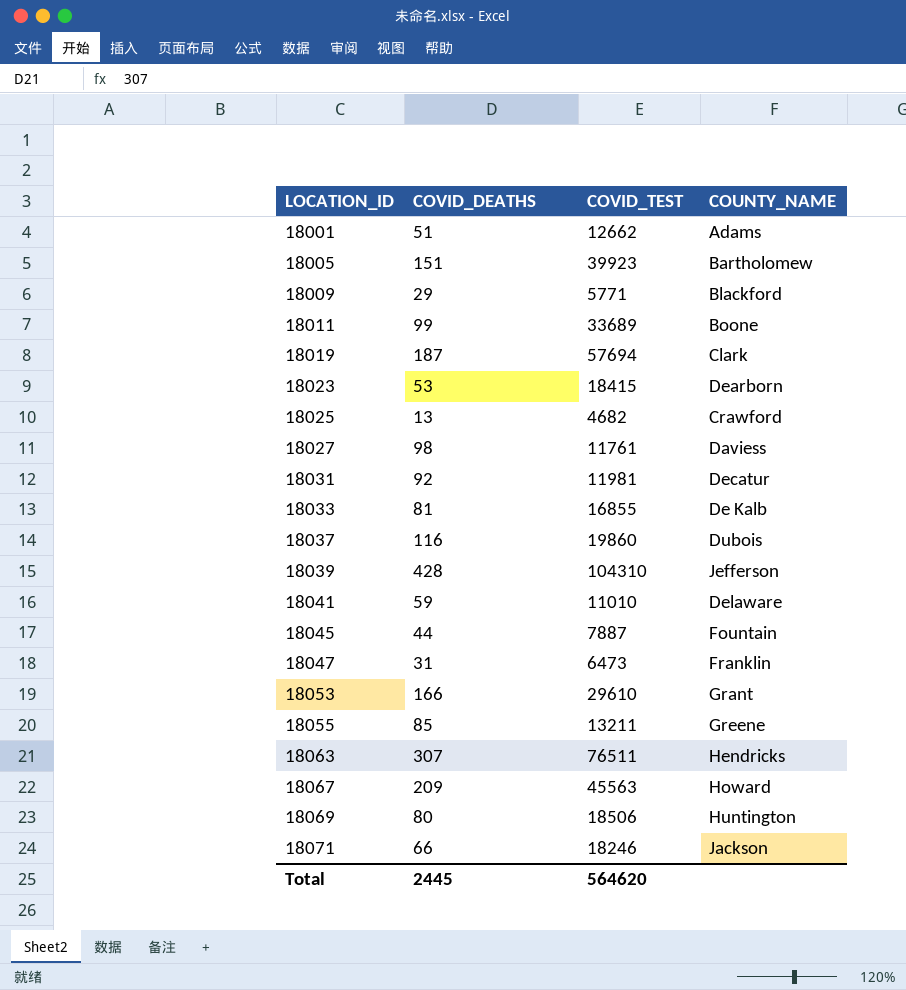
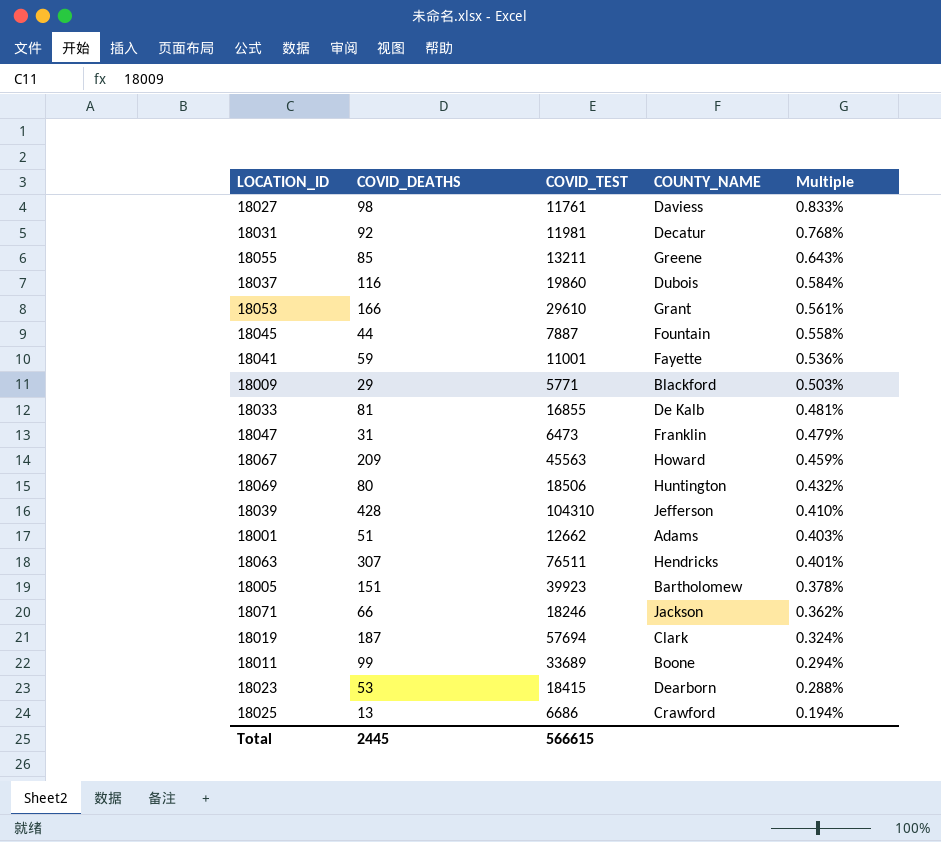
row order: LOCATION_ID ascending -> Multiple descending
column Multiple | formula: none -> [COVID_DEATHS] / [COVID_TEST]
18041 | COVID_TEST: 11010 -> 11001
18041 | COUNTY_NAME: Delaware -> Fayette
18025 | COVID_TEST: 4682 -> 6686
Total | COVID_TEST: 564620 -> 566615

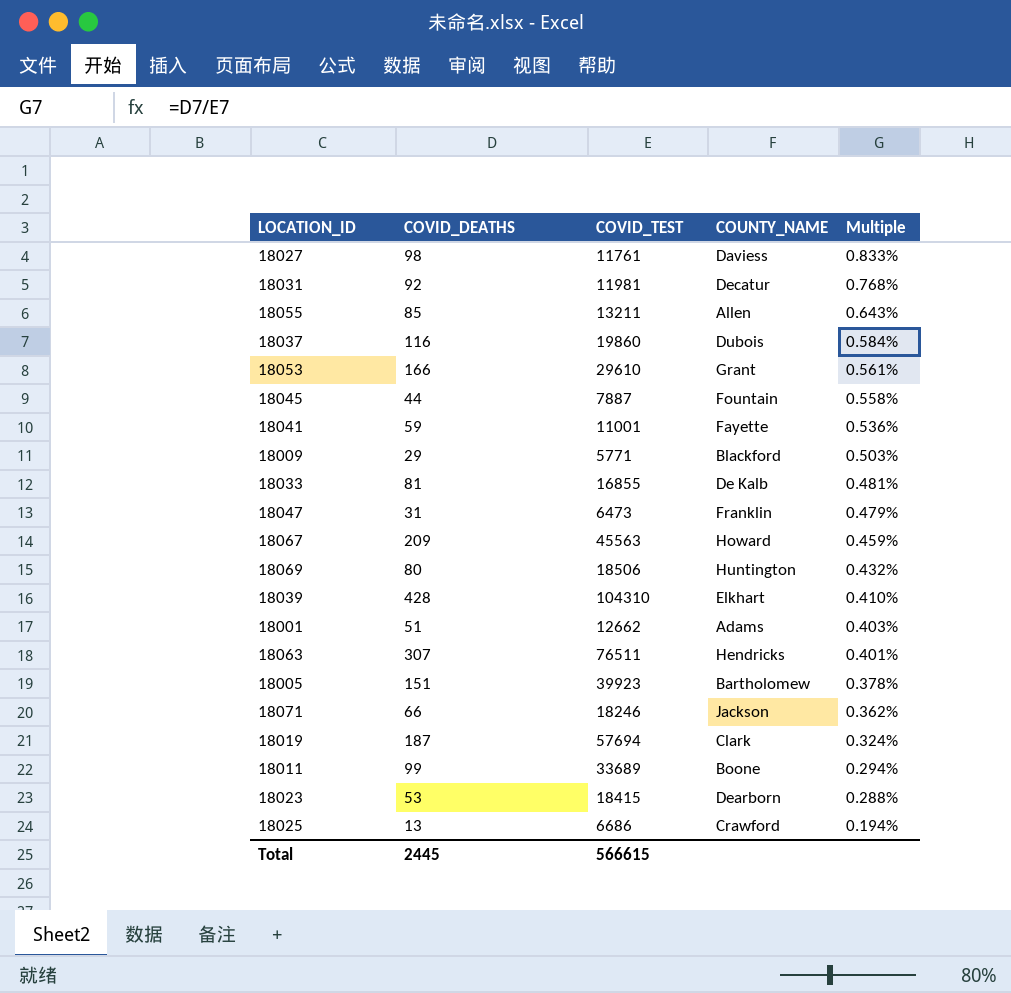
18055 | COUNTY_NAME: Greene -> Allen
18039 | COUNTY_NAME: Jefferson -> Elkhart

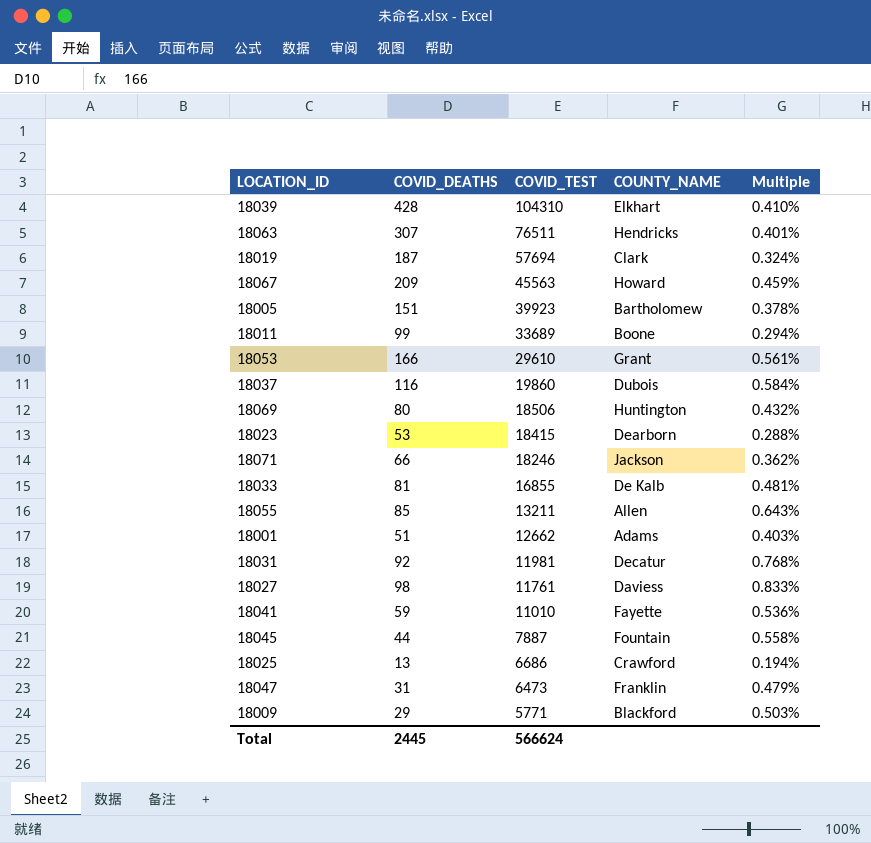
row order: Multiple descending -> COVID_TEST descending
18041 | COVID_TEST: 11001 -> 11010
Total | COVID_TEST: 566615 -> 566624

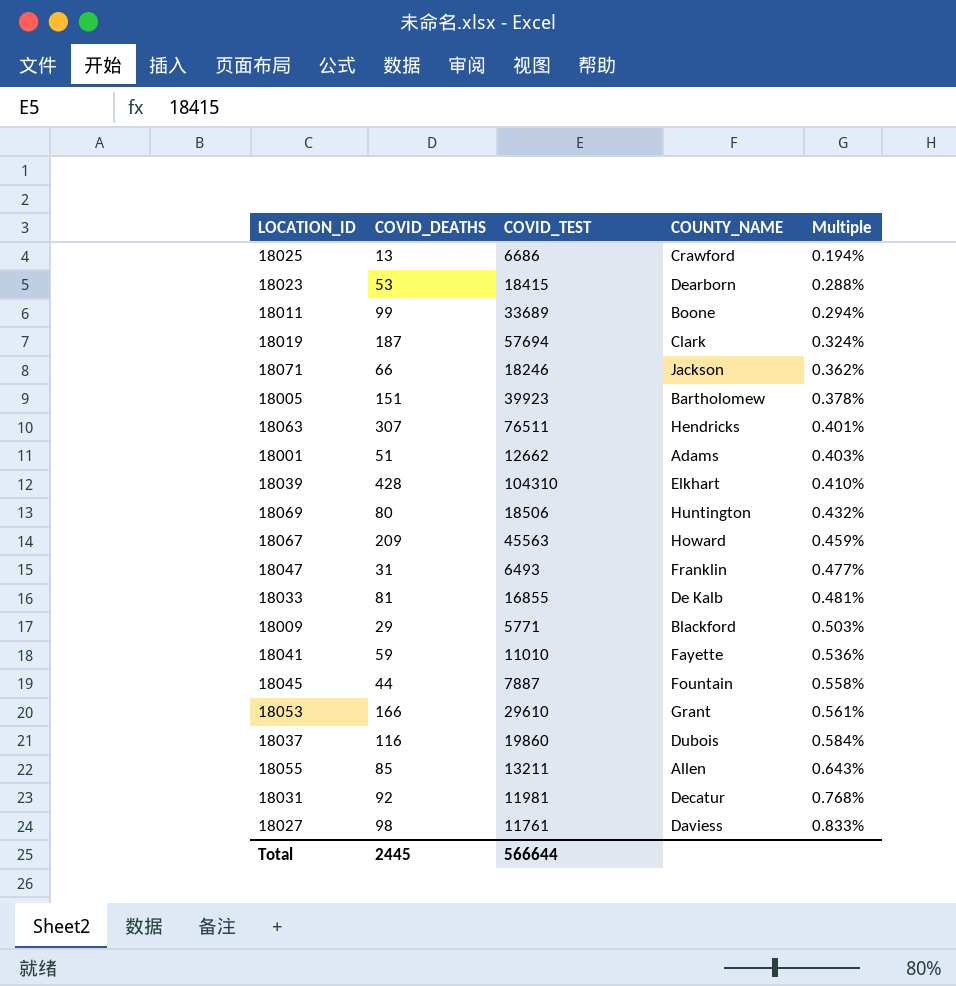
row order: COVID_TEST descending -> Multiple ascending
18047 | COVID_TEST: 6473 -> 6493
18047 | Multiple: 0.479% -> 0.477%
Total | COVID_TEST: 566624 -> 566644

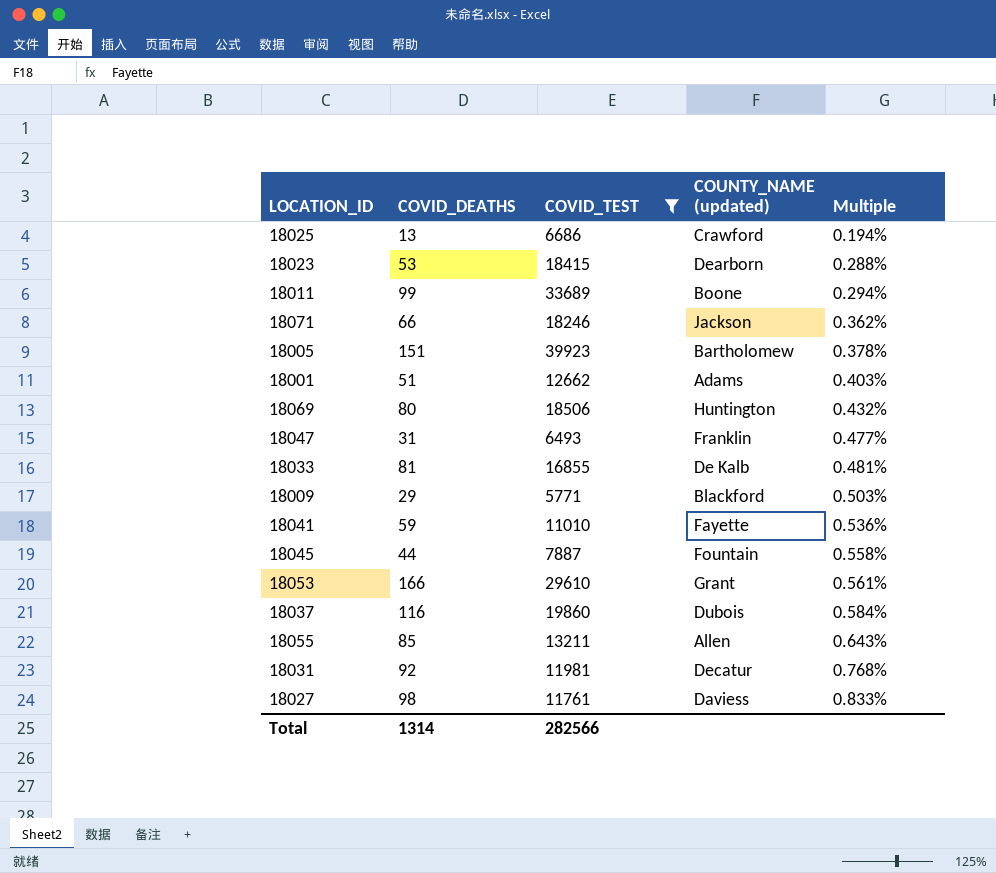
filter: none -> COVID_TEST <= 39923
column name: COUNTY_NAME -> COUNTY_NAME (updated)
Total | COVID_DEATHS: 2445 -> 1314
Total | COVID_TEST: 566644 -> 282566

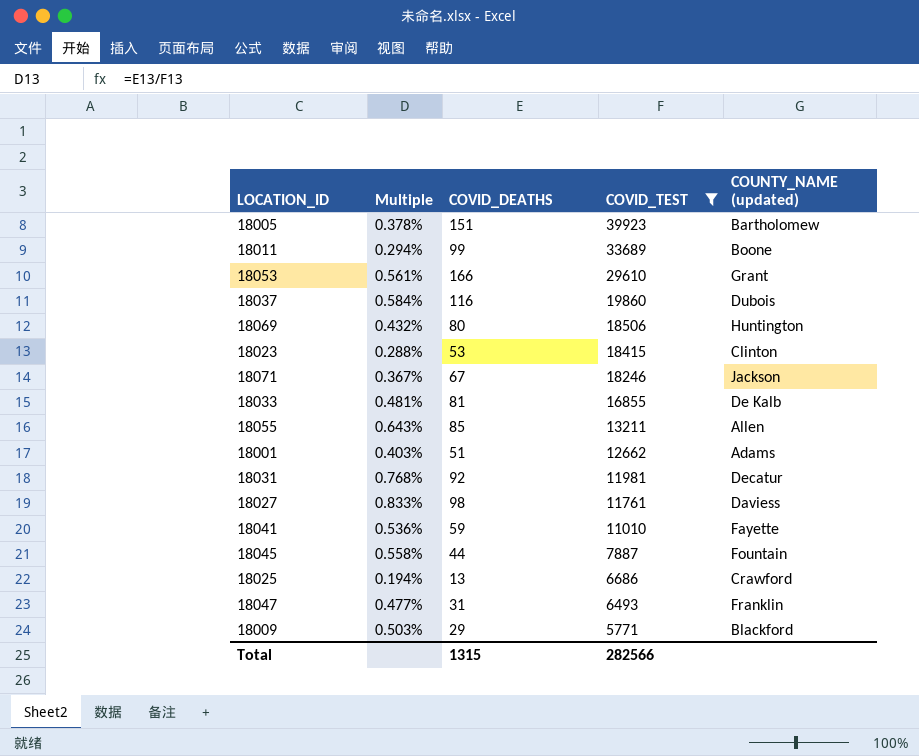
row order: Multiple ascending -> COVID_TEST descending
column Multiple | position: 5 -> 2
18023 | COUNTY_NAME (updated): Dearborn -> Clinton
18071 | Multiple: 0.362% -> 0.367%
18071 | COVID_DEATHS: 66 -> 67
Total | COVID_DEATHS: 1314 -> 1315

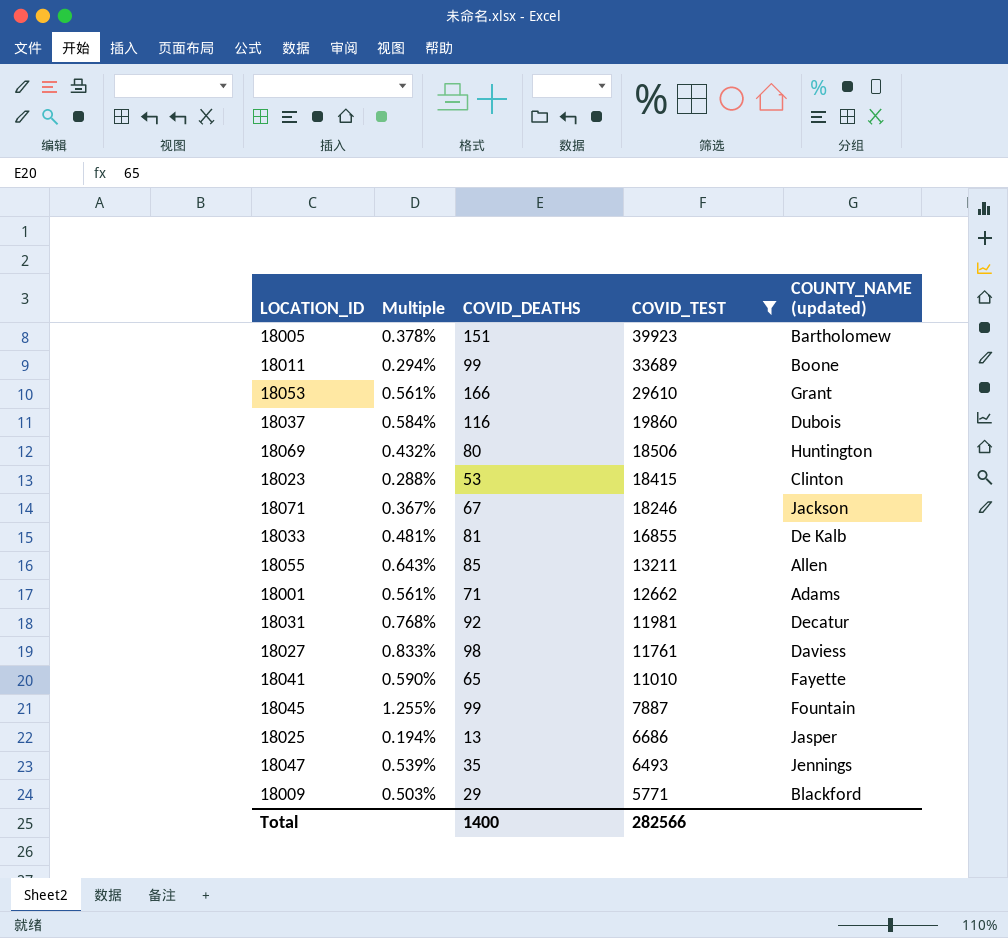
18001 | Multiple: 0.403% -> 0.561%
18001 | COVID_DEATHS: 51 -> 71
18041 | Multiple: 0.536% -> 0.590%
18041 | COVID_DEATHS: 59 -> 65
18045 | Multiple: 0.558% -> 1.255%
18045 | COVID_DEATHS: 44 -> 99
18025 | COUNTY_NAME (updated): Crawford -> Jasper
18047 | Multiple: 0.477% -> 0.539%
18047 | COVID_DEATHS: 31 -> 35
18047 | COUNTY_NAME (updated): Franklin -> Jennings
Total | COVID_DEATHS: 1315 -> 1400

